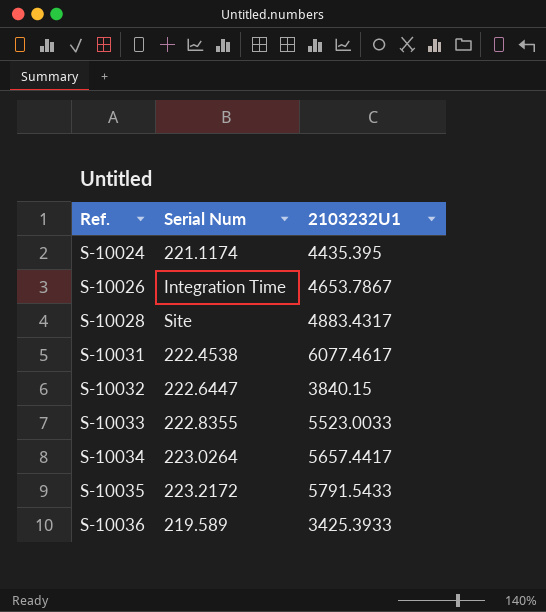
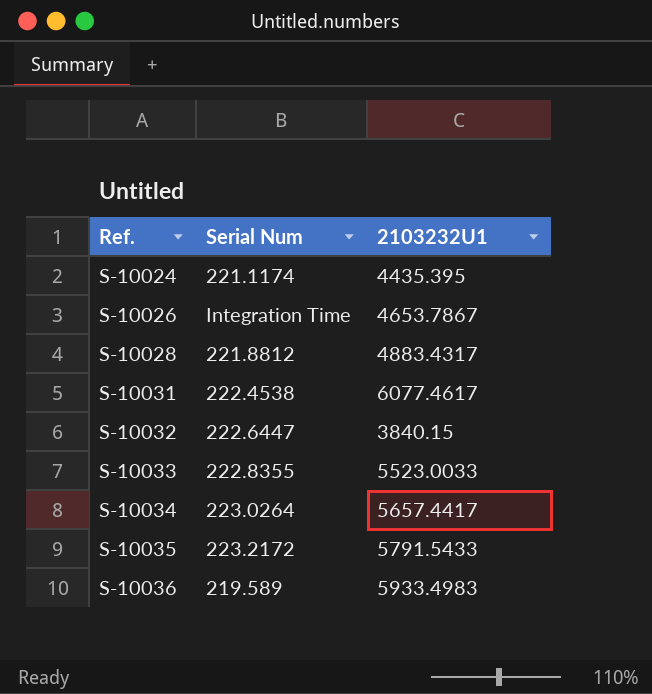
S-10028 | Serial Num: Site -> 221.8812
S-10036 | 2103232U1: 3425.3933 -> 5933.4983

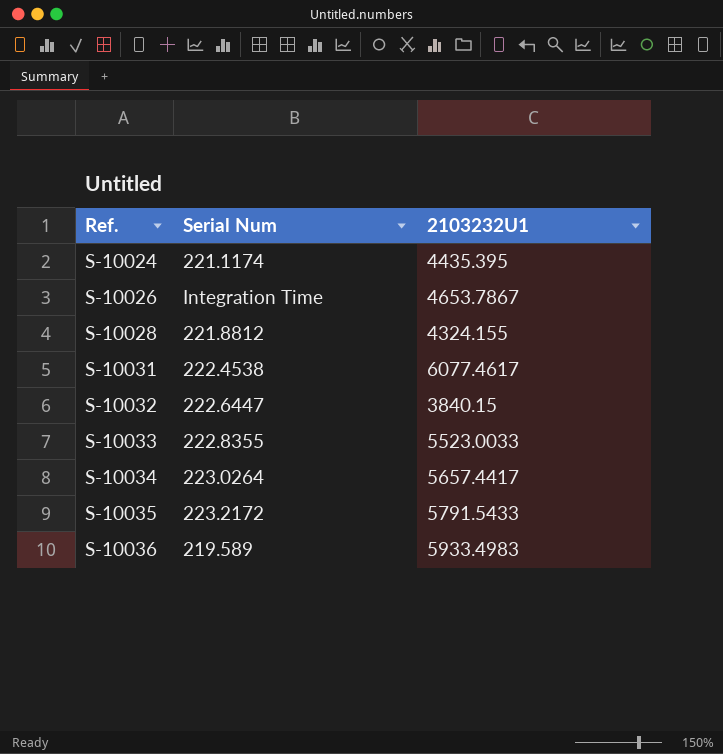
S-10028 | 2103232U1: 4883.4317 -> 4324.155

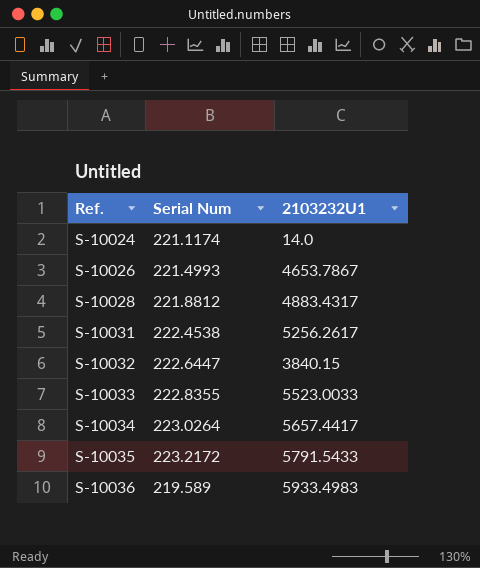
S-10024 | 2103232U1: 4435.395 -> 14.0
S-10026 | Serial Num: Integration Time -> 221.4993
S-10028 | 2103232U1: 4324.155 -> 4883.4317
S-10031 | 2103232U1: 6077.4617 -> 5256.2617

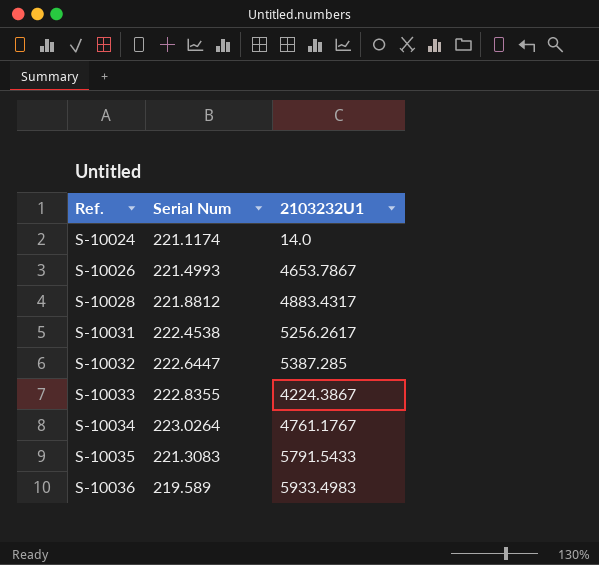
S-10032 | 2103232U1: 3840.15 -> 5387.285
S-10033 | 2103232U1: 5523.0033 -> 4224.3867
S-10034 | 2103232U1: 5657.4417 -> 4761.1767
S-10035 | Serial Num: 223.2172 -> 221.3083

